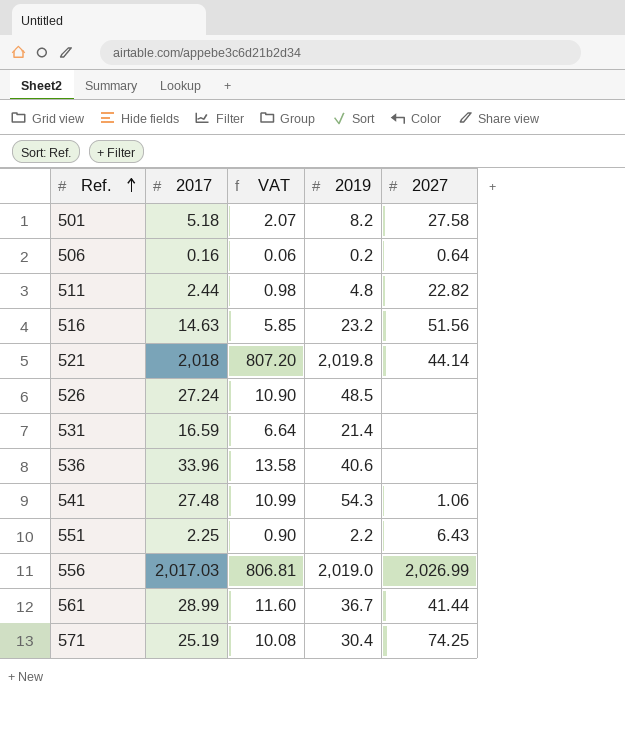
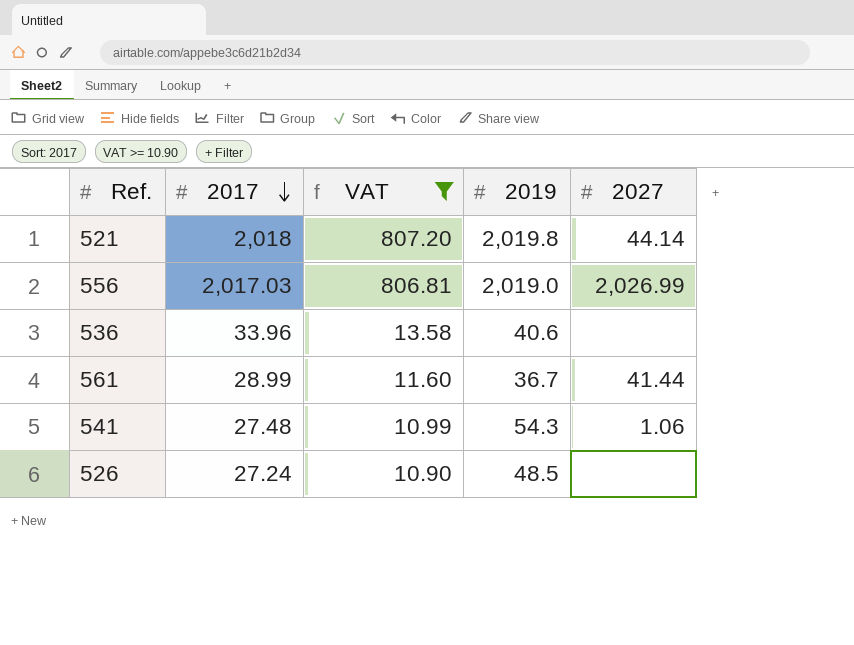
filter: none -> VAT >= 10.90
row order: Ref. ascending -> 2017 descending

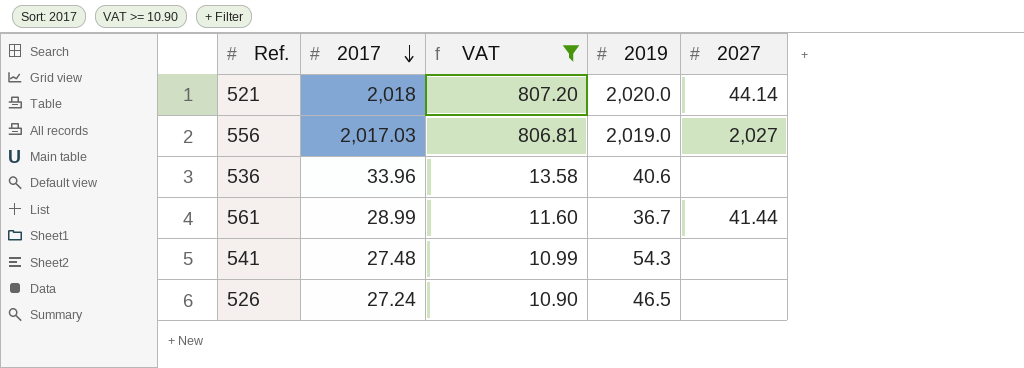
521 | 2019: 2,019.8 -> 2,020.0
556 | 2027: 2,026.99 -> 2,027
541 | 2027: 1.06 -> none
526 | 2019: 48.5 -> 46.5

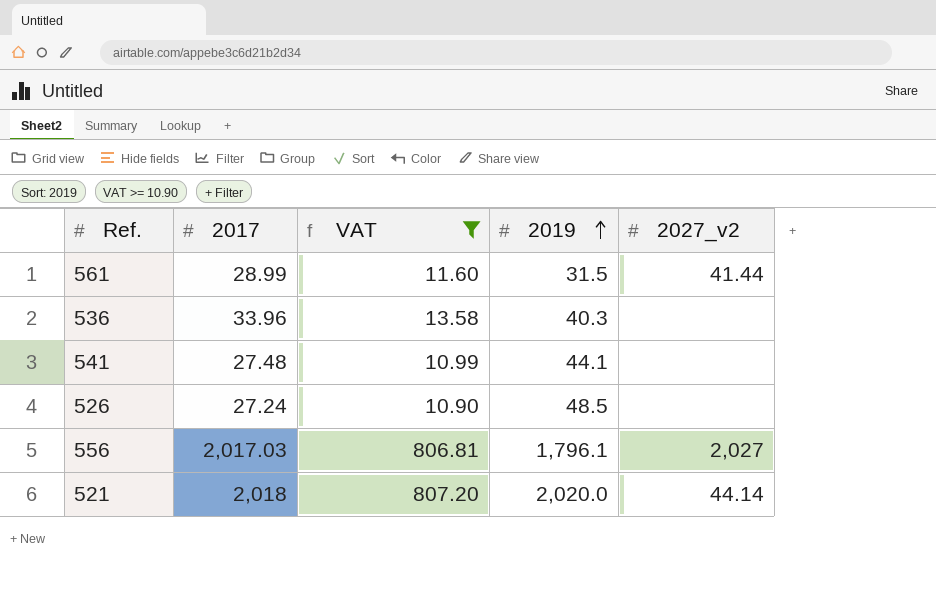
row order: 2017 descending -> 2019 ascending
column name: 2027 -> 2027_v2
561 | 2019: 36.7 -> 31.5
536 | 2019: 40.6 -> 40.3
541 | 2019: 54.3 -> 44.1
526 | 2019: 46.5 -> 48.5
556 | 2019: 2,019.0 -> 1,796.1

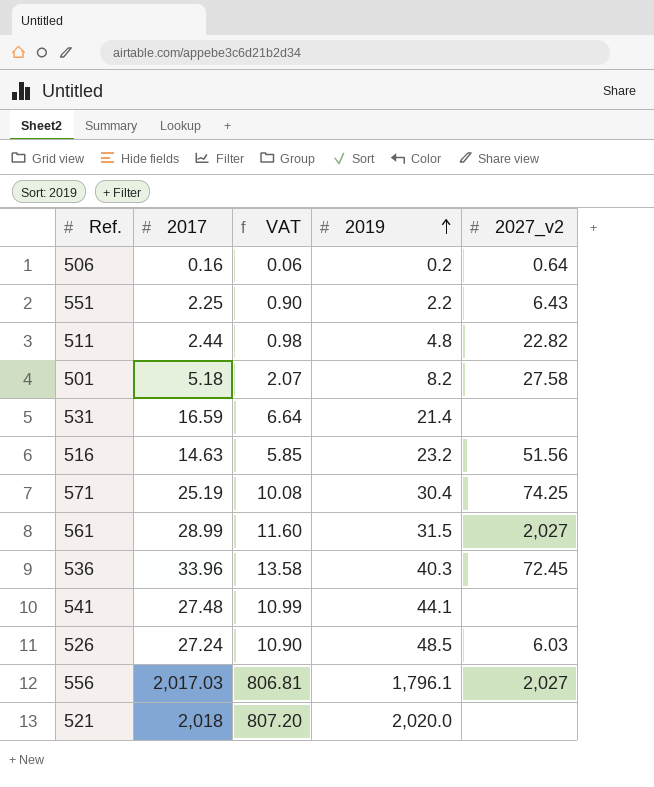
filter: VAT >= 10.90 -> none
561 | 2027_v2: 41.44 -> 2,027
536 | 2027_v2: none -> 72.45
526 | 2027_v2: none -> 6.03
521 | 2027_v2: 44.14 -> none

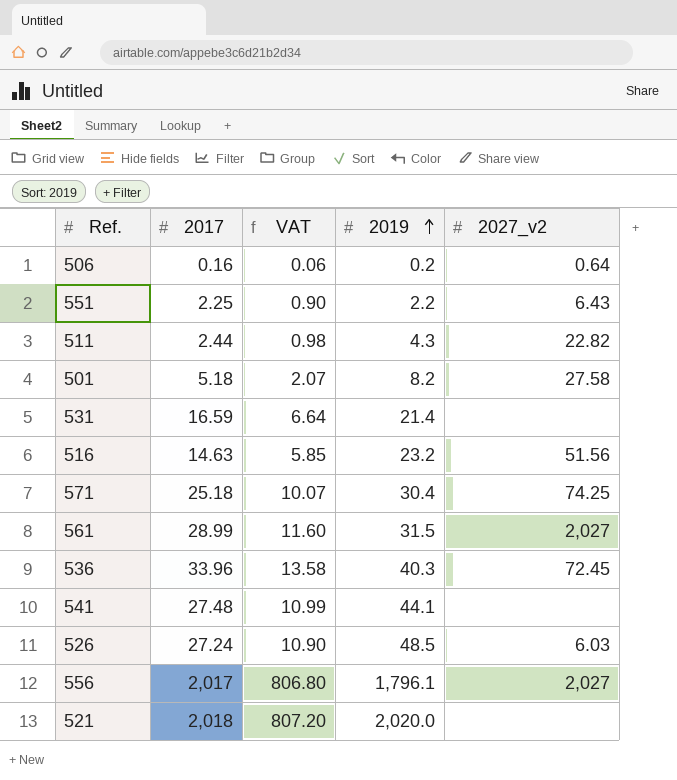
511 | 2019: 4.8 -> 4.3
571 | 2017: 25.19 -> 25.18
571 | VAT: 10.08 -> 10.07
556 | 2017: 2,017.03 -> 2,017
556 | VAT: 806.81 -> 806.80

